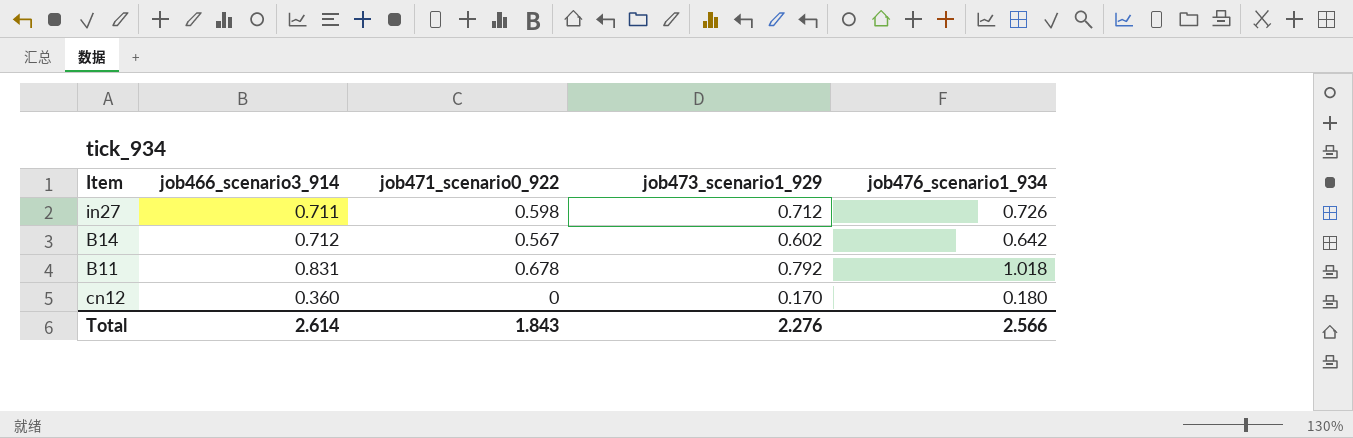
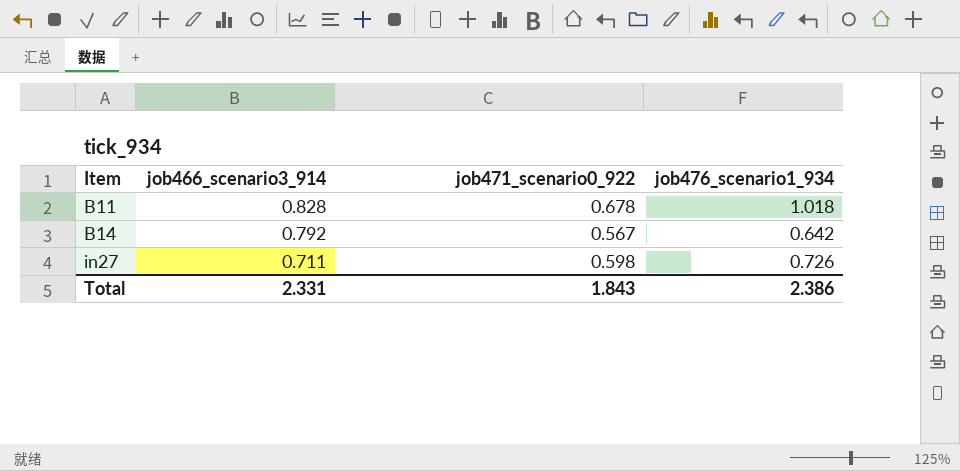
row order: none -> Item ascending
column job473_scenario1_929 | position: 4 -> none
row cn12: 0.360 | 0 | 0.170 | 0.180 -> none
B11 | job466_scenario3_914: 0.831 -> 0.828
B14 | job466_scenario3_914: 0.712 -> 0.792
Total | job466_scenario3_914: 2.614 -> 2.331
Total | job476_scenario1_934: 2.566 -> 2.386

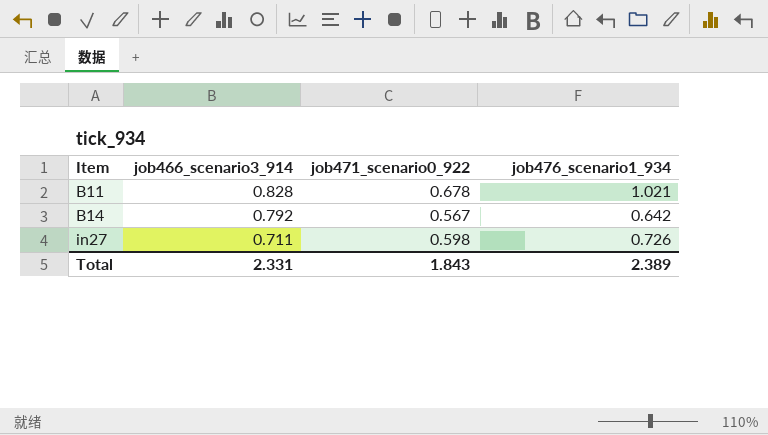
B11 | job476_scenario1_934: 1.018 -> 1.021
Total | job476_scenario1_934: 2.386 -> 2.389

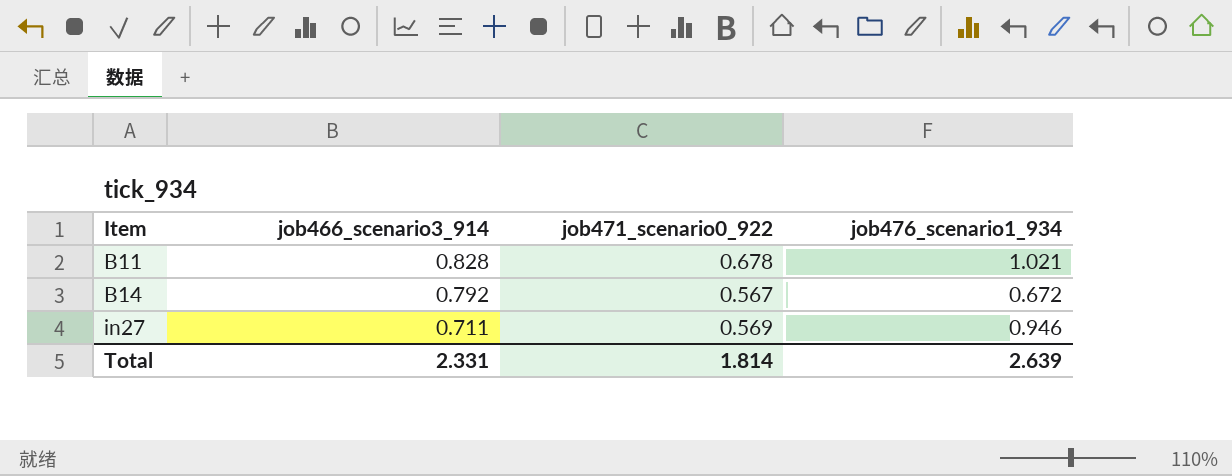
B14 | job476_scenario1_934: 0.642 -> 0.672
in27 | job471_scenario0_922: 0.598 -> 0.569
in27 | job476_scenario1_934: 0.726 -> 0.946
Total | job471_scenario0_922: 1.843 -> 1.814
Total | job476_scenario1_934: 2.389 -> 2.639

